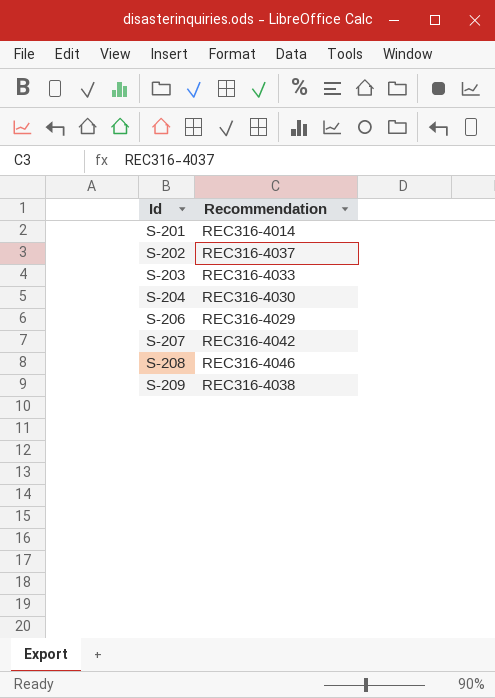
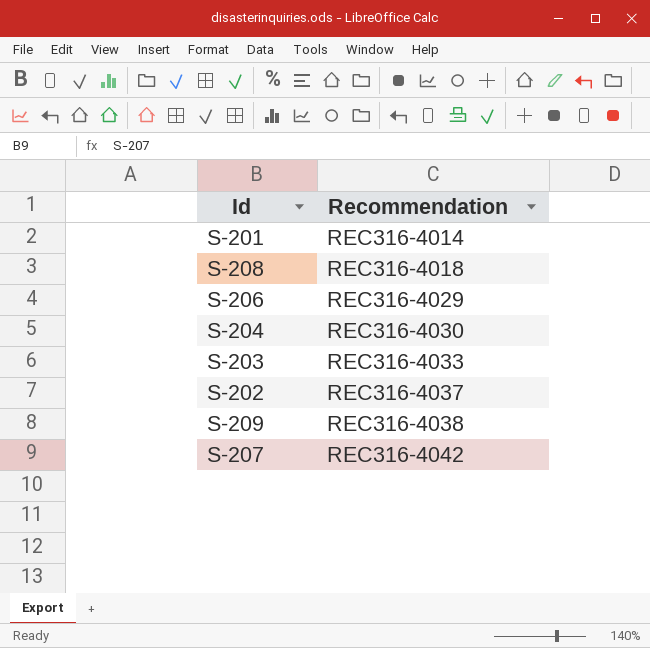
row order: Id ascending -> Recommendation ascending
S-208 | Recommendation: REC316-4046 -> REC316-4018

